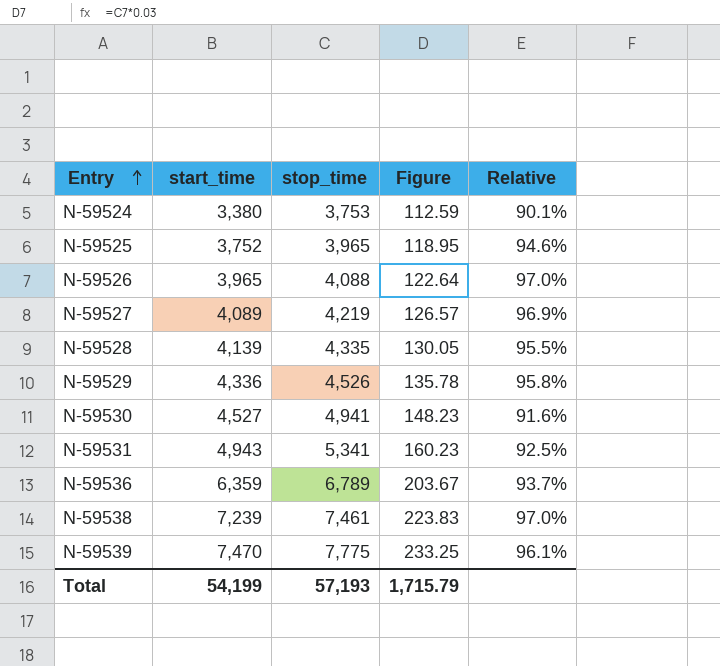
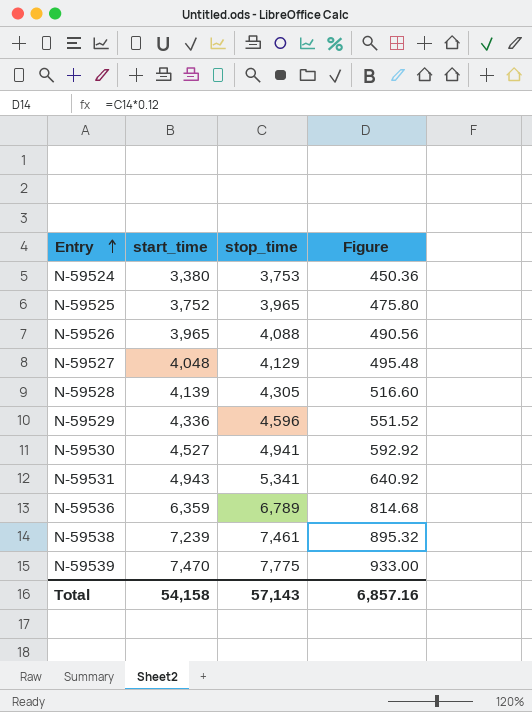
column Relative | formula: [start_time] / [stop_time] -> none
column Figure | formula: [stop_time] * 0.03 -> [stop_time] * 0.12
N-59527 | start_time: 4,089 -> 4,048
N-59527 | stop_time: 4,219 -> 4,129
N-59528 | stop_time: 4,335 -> 4,305
N-59529 | stop_time: 4,526 -> 4,596
Total | start_time: 54,199 -> 54,158
Total | stop_time: 57,193 -> 57,143
Total | Figure: 1,715.79 -> 6,857.16

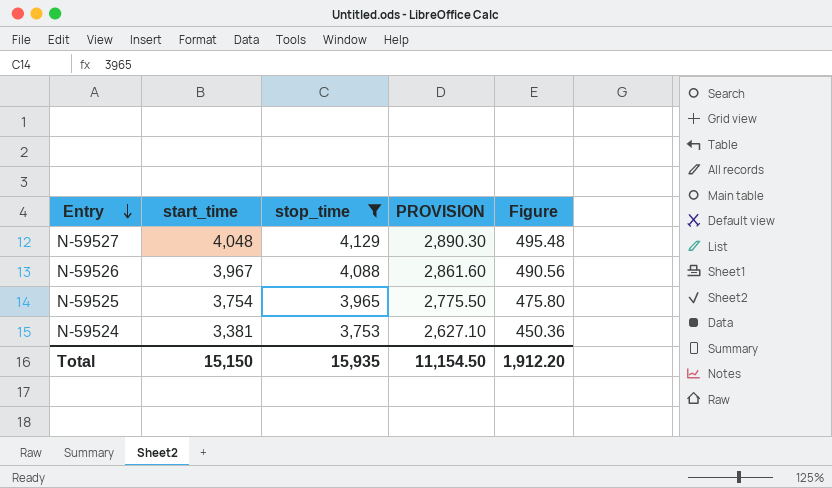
filter: none -> stop_time <= 4,129
row order: Entry ascending -> Entry descending
column PROVISION | formula: none -> [stop_time] * 0.7
N-59526 | start_time: 3,965 -> 3,967
N-59525 | start_time: 3,752 -> 3,754
N-59524 | start_time: 3,380 -> 3,381
Total | start_time: 54,158 -> 15,150
Total | stop_time: 57,143 -> 15,935
Total | Figure: 6,857.16 -> 1,912.20

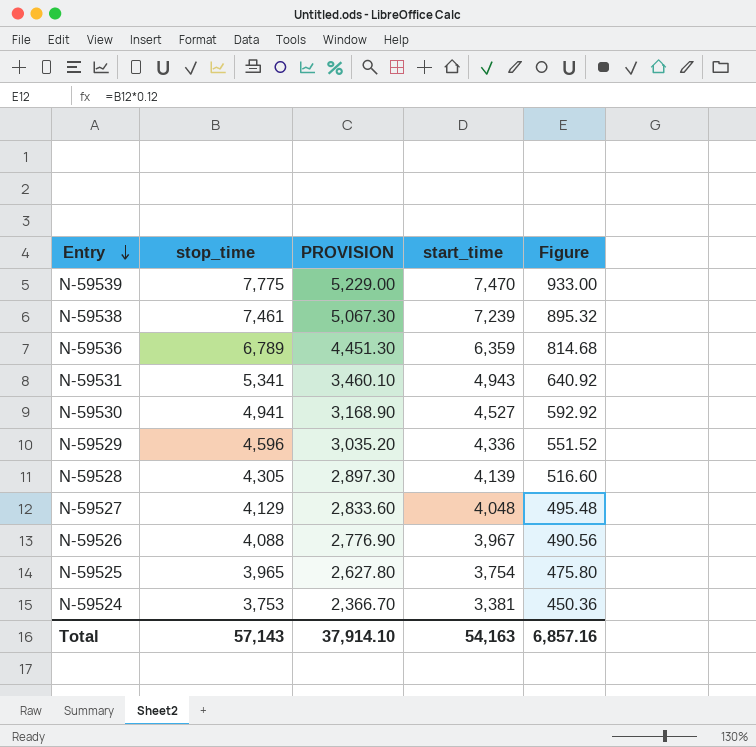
filter: stop_time <= 4,129 -> none
column PROVISION | formula: [stop_time] * 0.7 -> [start_time] * 0.7
column start_time | position: 2 -> 4
Total | stop_time: 15,935 -> 57,143
Total | PROVISION: 11,154.50 -> 37,914.10
Total | start_time: 15,150 -> 54,163
Total | Figure: 1,912.20 -> 6,857.16

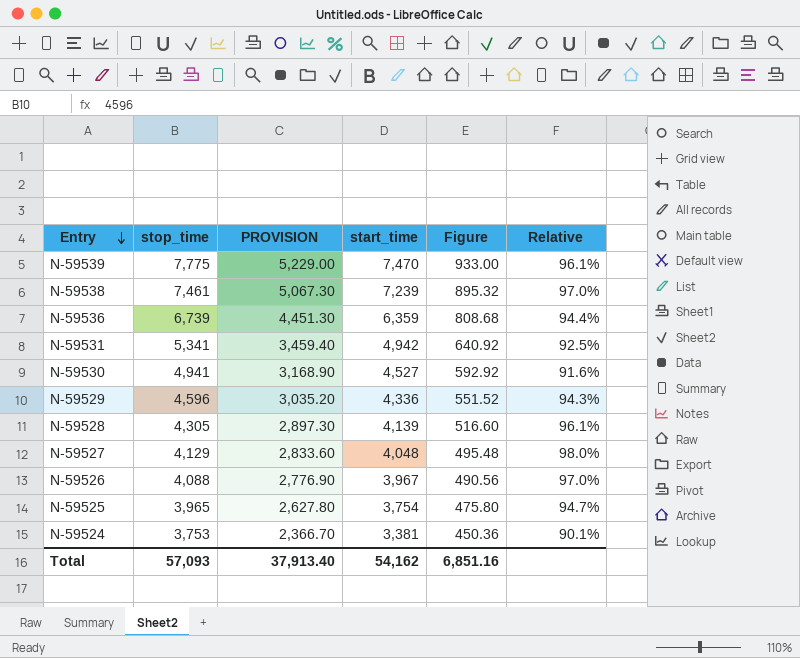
column Relative | formula: none -> [start_time] / [stop_time]
N-59536 | stop_time: 6,789 -> 6,739
N-59536 | Figure: 814.68 -> 808.68
N-59531 | PROVISION: 3,460.10 -> 3,459.40
N-59531 | start_time: 4,943 -> 4,942
Total | stop_time: 57,143 -> 57,093
Total | PROVISION: 37,914.10 -> 37,913.40
Total | start_time: 54,163 -> 54,162
Total | Figure: 6,857.16 -> 6,851.16

